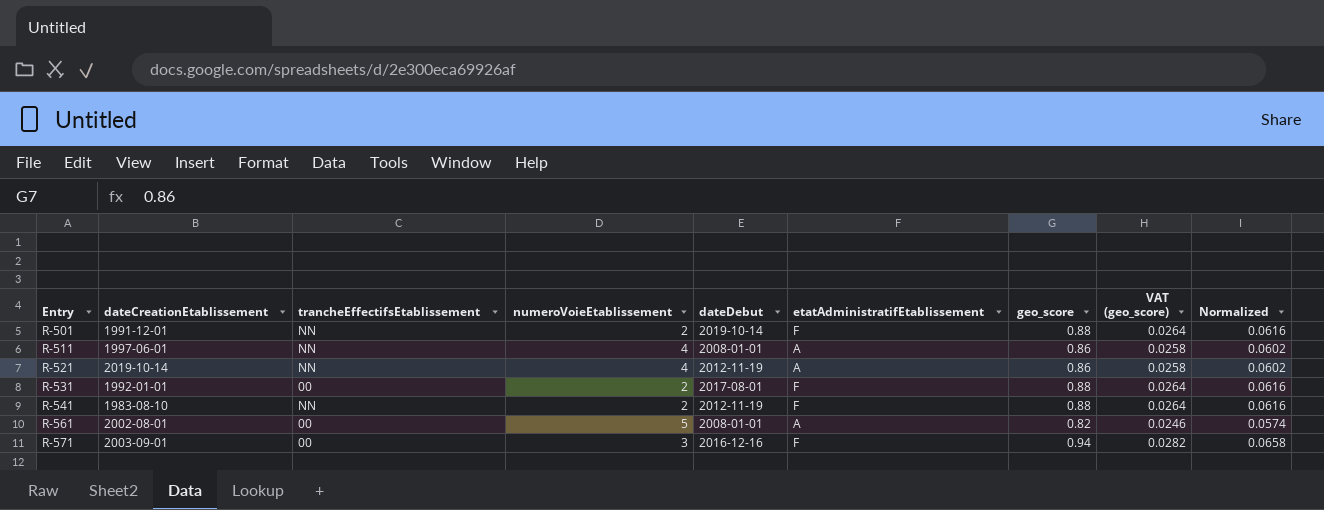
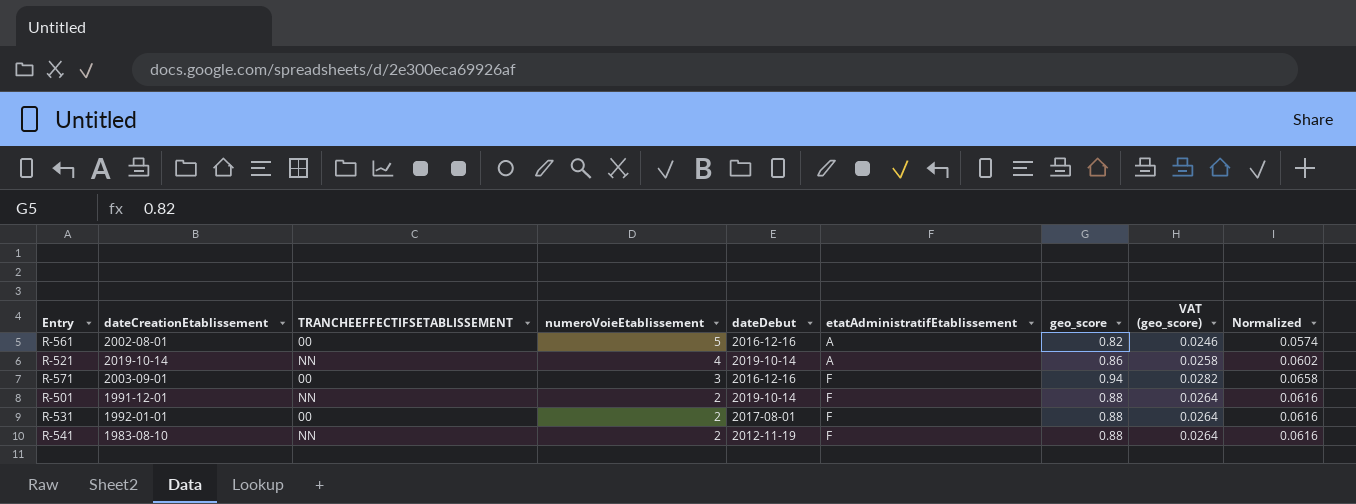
row order: Entry ascending -> numeroVoieEtablissement descending
column name: trancheEffectifsEtablissement -> TRANCHEEFFECTIFSETABLISSEMENT
row R-511: 1997-06-01 | NN | 4 | 2008-01-01 | A | 0.86 | 0.0258 | 0.0602 -> none
R-561 | dateDebut: 2008-01-01 -> 2016-12-16
R-521 | dateDebut: 2012-11-19 -> 2019-10-14

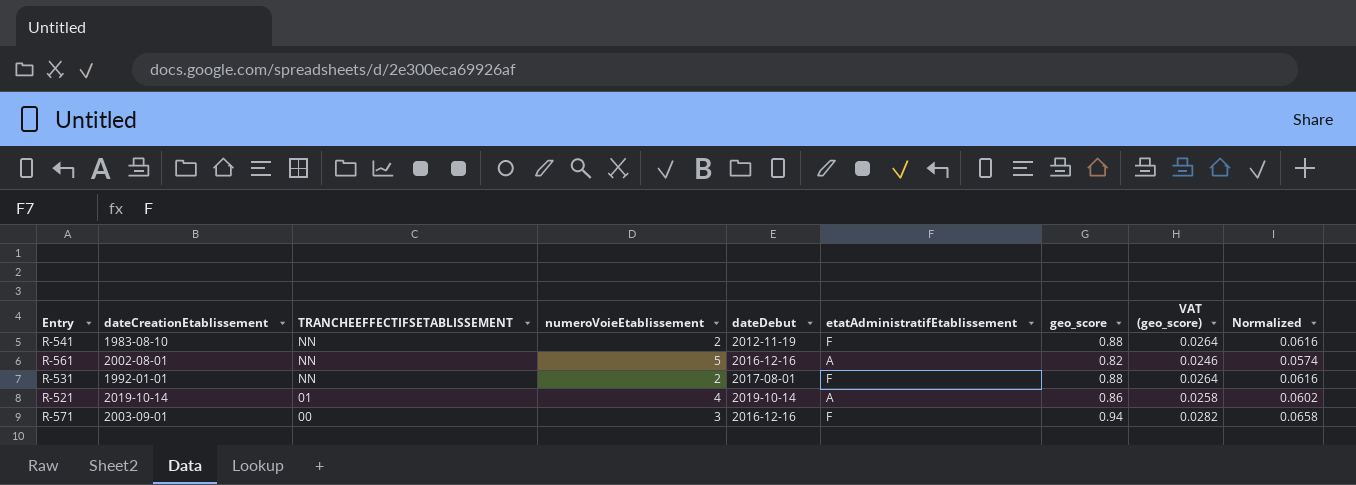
row order: numeroVoieEtablissement descending -> TRANCHEEFFECTIFSETABLISSEMENT descending
row R-501: 1991-12-01 | NN | 2 | 2019-10-14 | F | 0.88 | 0.0264 | 0.0616 -> none
R-561 | TRANCHEEFFECTIFSETABLISSEMENT: 00 -> NN
R-531 | TRANCHEEFFECTIFSETABLISSEMENT: 00 -> NN
R-521 | TRANCHEEFFECTIFSETABLISSEMENT: NN -> 01

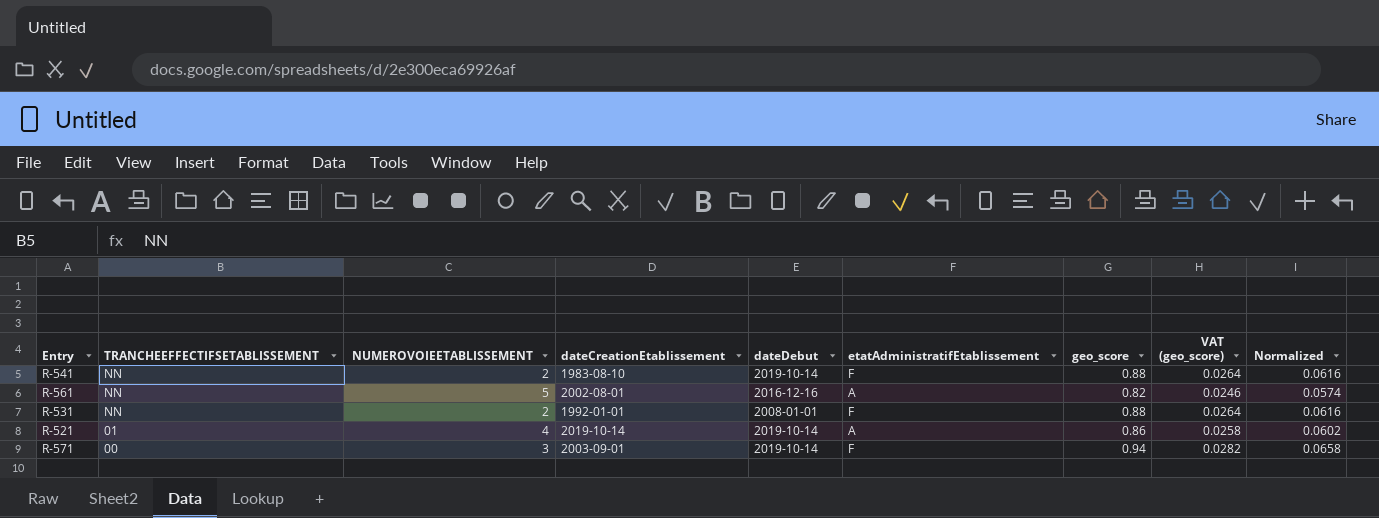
column name: numeroVoieEtablissement -> NUMEROVOIEETABLISSEMENT
column dateCreationEtablissement | position: 2 -> 4
R-541 | dateDebut: 2012-11-19 -> 2019-10-14
R-531 | dateDebut: 2017-08-01 -> 2008-01-01
R-571 | dateDebut: 2016-12-16 -> 2019-10-14

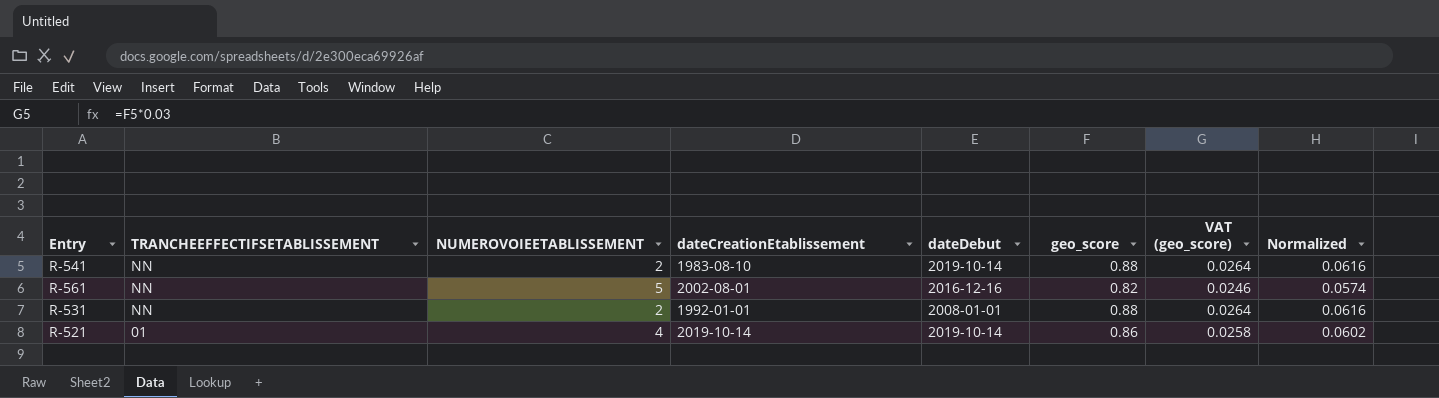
column etatAdministratifEtablissement | position: 6 -> none
row R-571: 00 | 3 | 2003-09-01 | 2019-10-14 | F | 0.94 | 0.0282 | 0.0658 -> none

